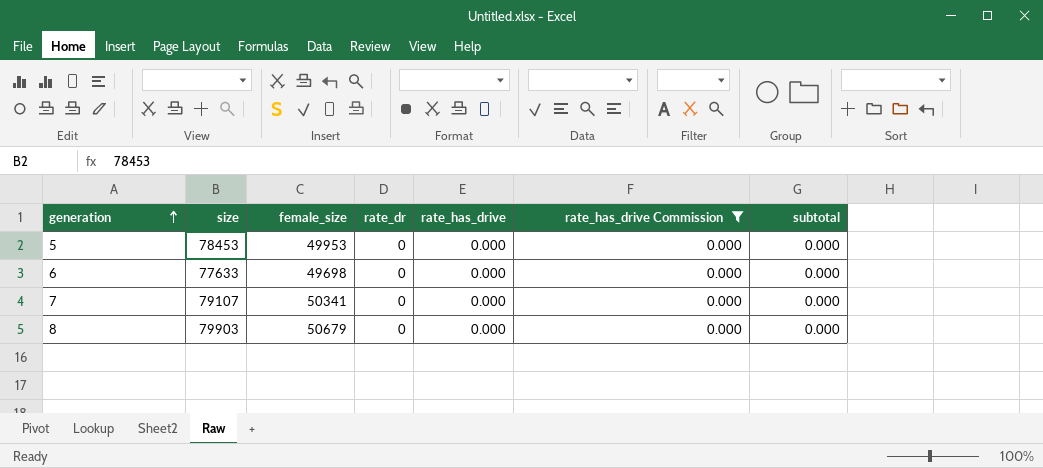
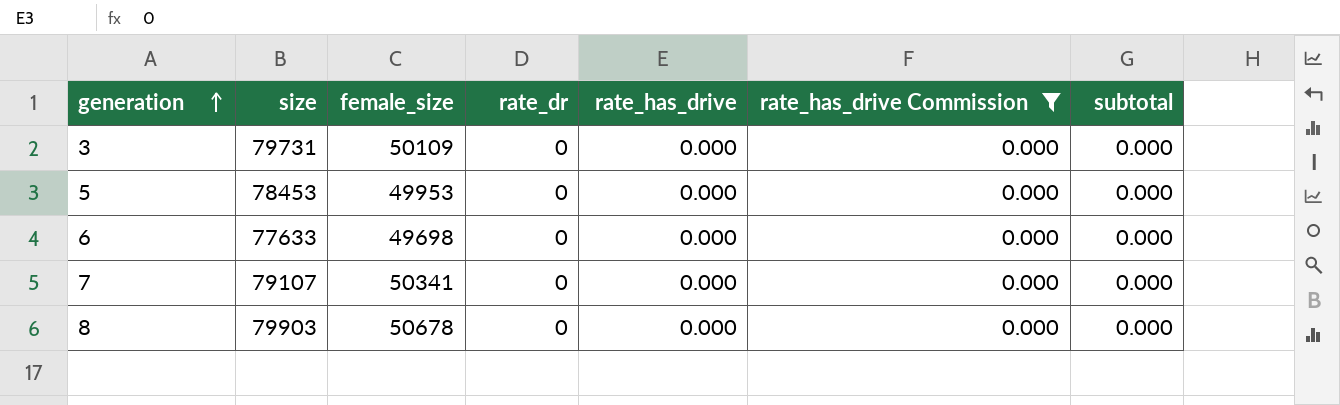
row 3: none -> 79731 | 50109 | 0 | 0.000 | 0.000 | 0.000
8 | female_size: 50679 -> 50678

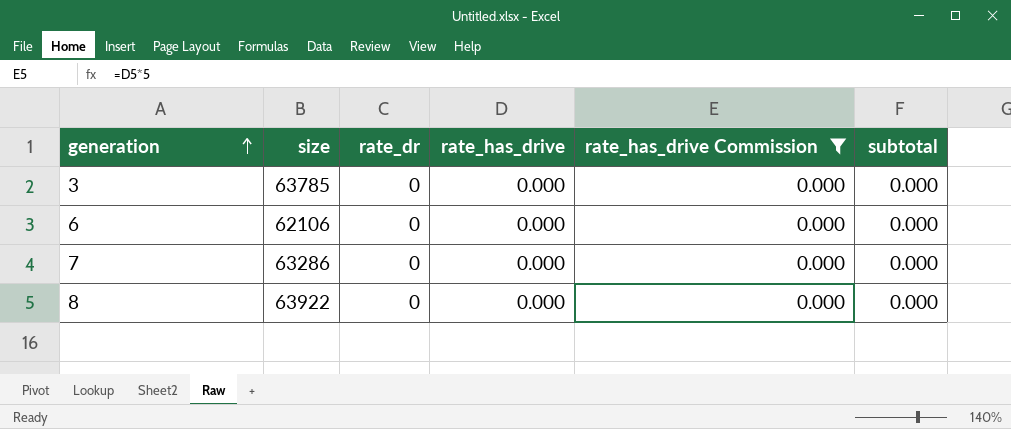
column female_size | position: 3 -> none
row 5: 78453 | 49953 | 0 | 0.000 | 0.000 | 0.000 -> none
3 | size: 79731 -> 63785
6 | size: 77633 -> 62106
7 | size: 79107 -> 63286
8 | size: 79903 -> 63922

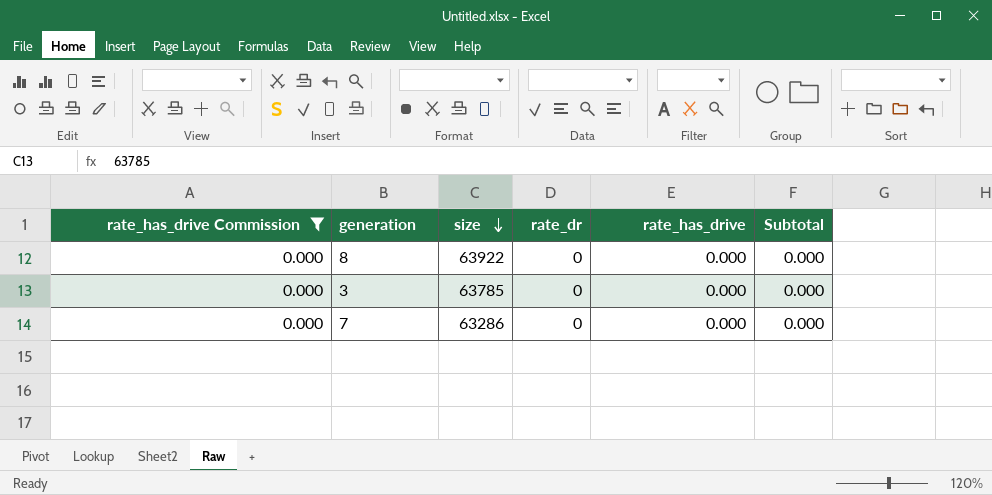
row order: generation ascending -> size descending
column rate_has_drive Commission | position: 5 -> 1
column name: subtotal -> Subtotal
row 6: 62106 | 0 | 0.000 | 0.000 | 0.000 -> none

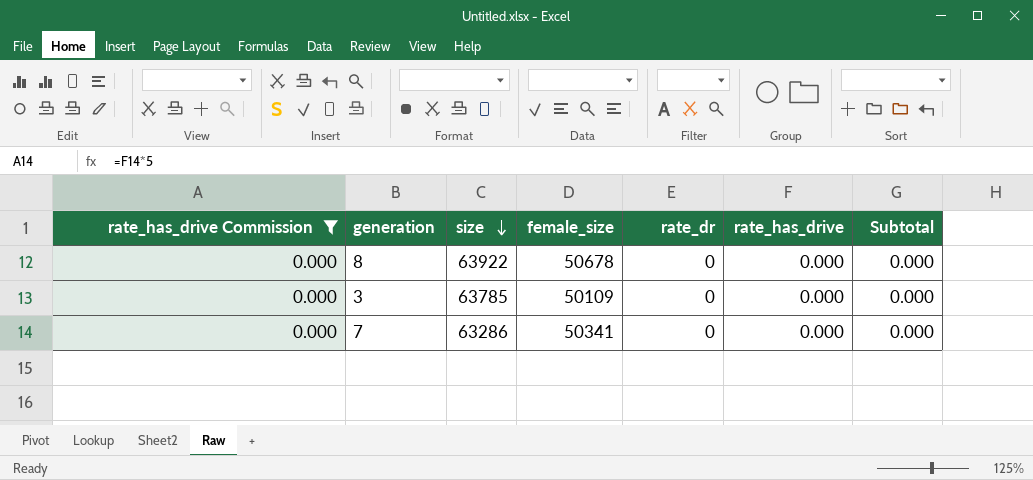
column female_size | position: none -> 4

